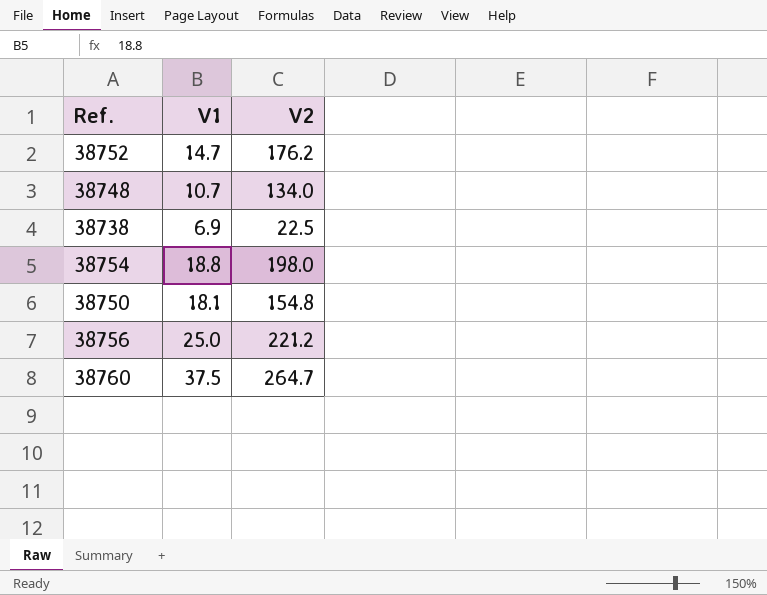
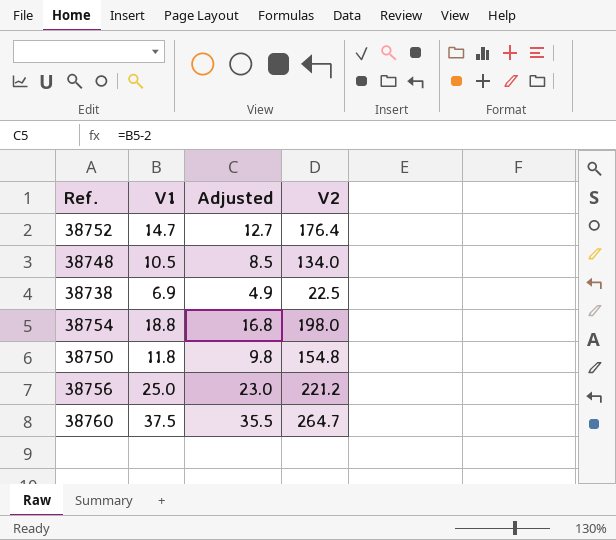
column Adjusted | formula: none -> [V1] - 2
38752 | V2: 176.2 -> 176.4
38748 | V1: 10.7 -> 10.5
38750 | V1: 18.1 -> 11.8

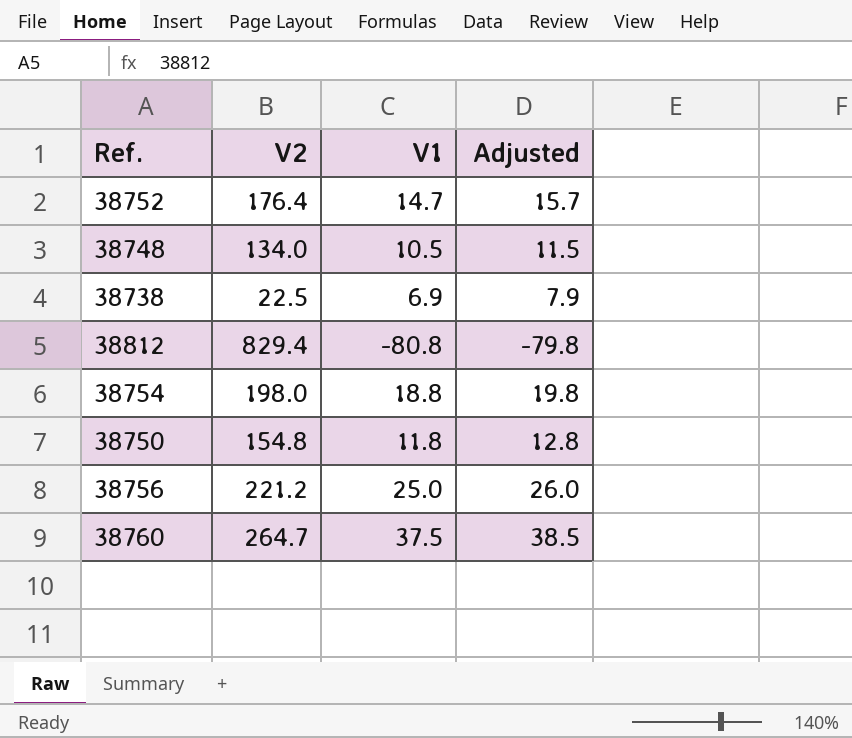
column V2 | position: 4 -> 2
column Adjusted | formula: [V1] - 2 -> [V1] + 1
row 38812: none -> 829.4 | -80.8 | -79.8

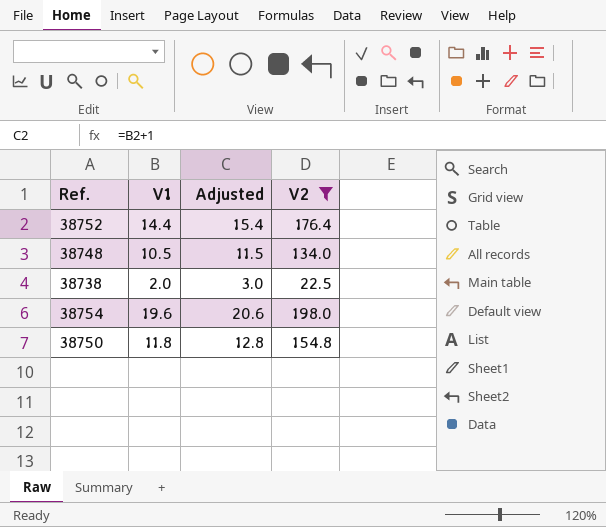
filter: none -> V2 <= 198.0
column V2 | position: 2 -> 4
38752 | V1: 14.7 -> 14.4
38752 | Adjusted: 15.7 -> 15.4
38738 | V1: 6.9 -> 2.0
38738 | Adjusted: 7.9 -> 3.0
38754 | V1: 18.8 -> 19.6
38754 | Adjusted: 19.8 -> 20.6

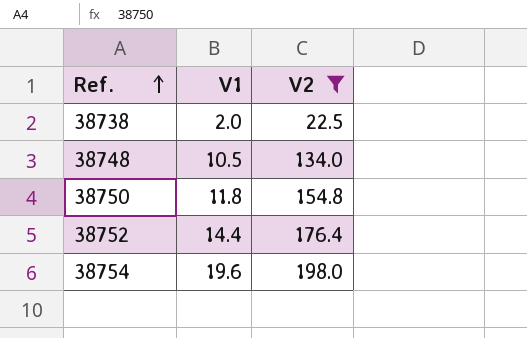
row order: none -> Ref. ascending
column Adjusted | formula: [V1] + 1 -> none

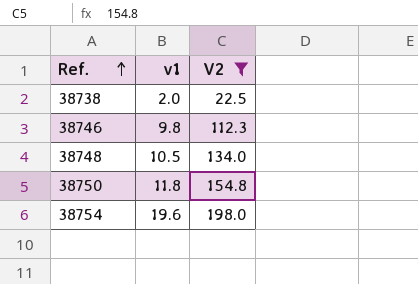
column name: V1 -> v1
row 38752: 14.4 | 176.4 -> none
row 38746: none -> 9.8 | 112.3

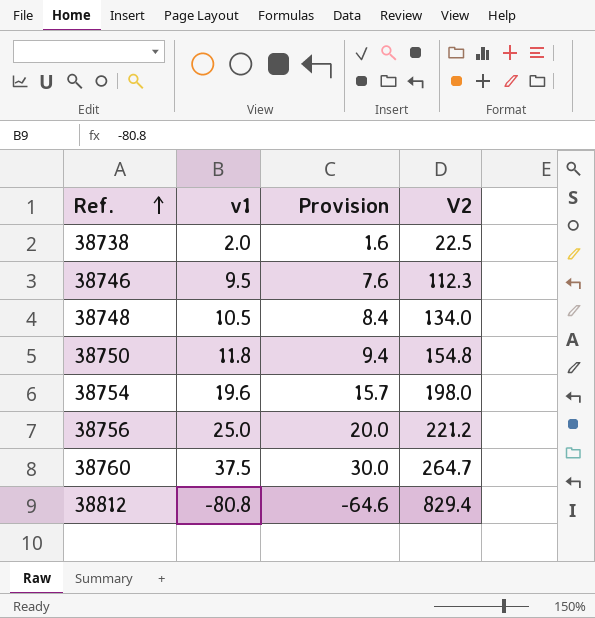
filter: V2 <= 198.0 -> none
column Provision | formula: none -> [v1] * 0.8
38746 | v1: 9.8 -> 9.5

